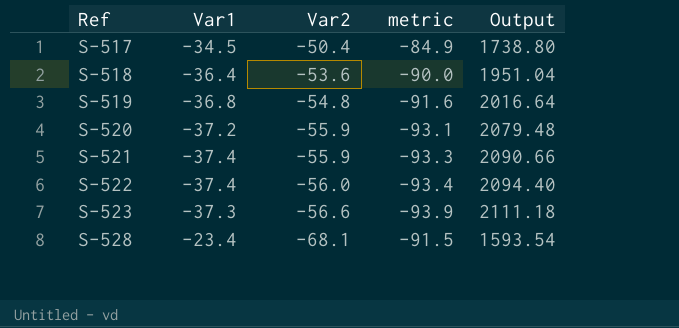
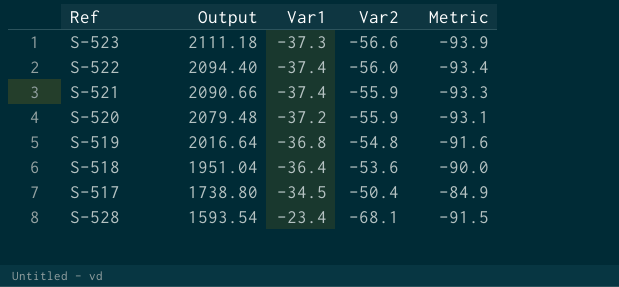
row order: Ref ascending -> Output descending
column Output | position: 5 -> 2
column name: metric -> Metric

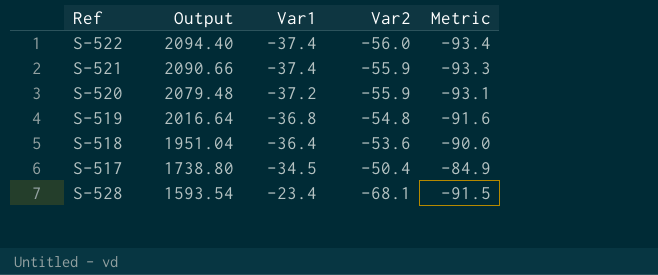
row S-523: 2111.18 | -37.3 | -56.6 | -93.9 -> none

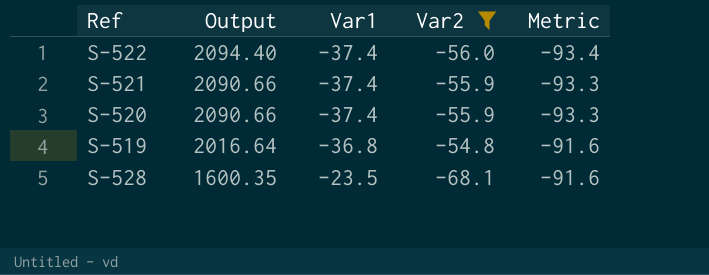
filter: none -> Var2 <= -54.8
S-520 | Output: 2079.48 -> 2090.66
S-520 | Var1: -37.2 -> -37.4
S-520 | Metric: -93.1 -> -93.3
S-528 | Output: 1593.54 -> 1600.35
S-528 | Var1: -23.4 -> -23.5
S-528 | Metric: -91.5 -> -91.6

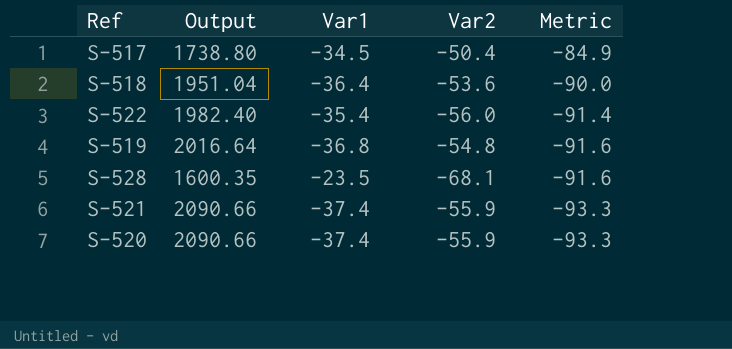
filter: Var2 <= -54.8 -> none
row order: Output descending -> Metric descending
S-522 | Output: 2094.40 -> 1982.40
S-522 | Var1: -37.4 -> -35.4
S-522 | Metric: -93.4 -> -91.4

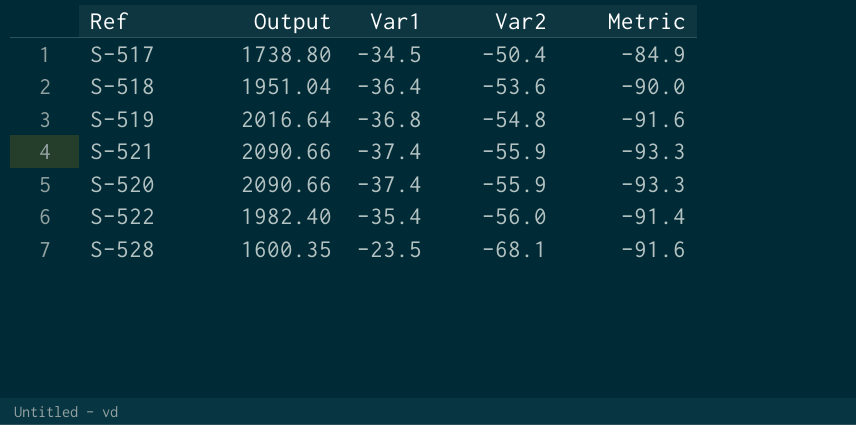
row order: Metric descending -> Var2 descending

